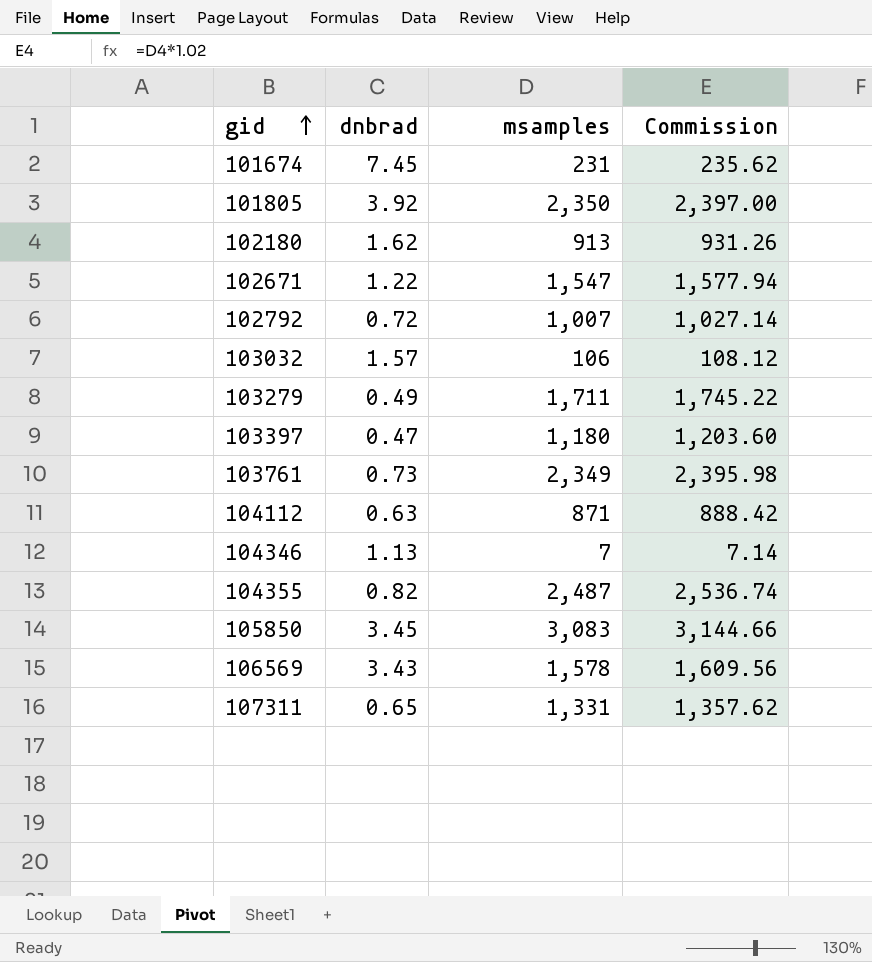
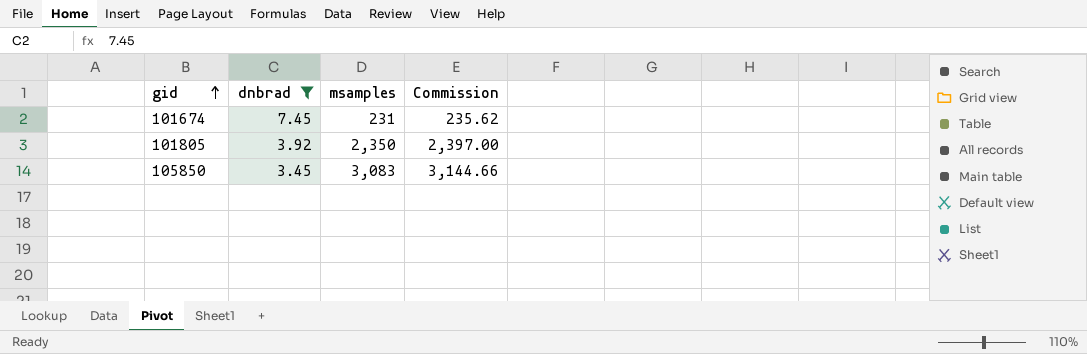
filter: none -> dnbrad >= 3.45

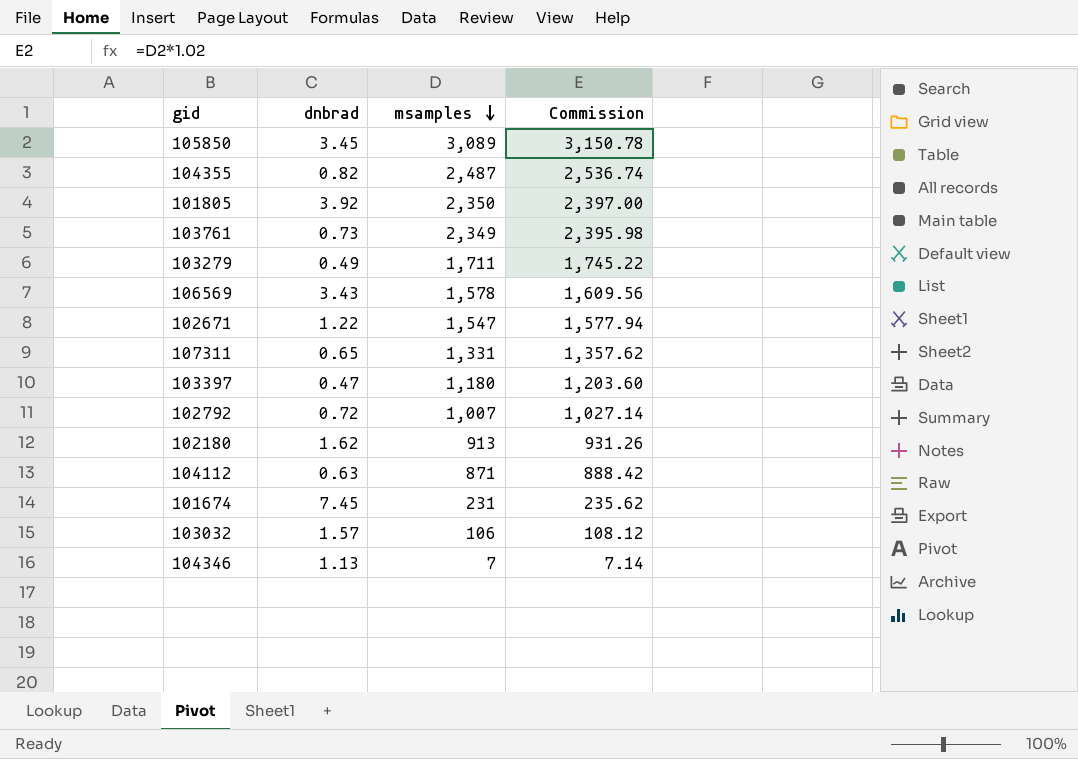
filter: dnbrad >= 3.45 -> none
row order: gid ascending -> msamples descending
105850 | msamples: 3,083 -> 3,089
105850 | Commission: 3,144.66 -> 3,150.78

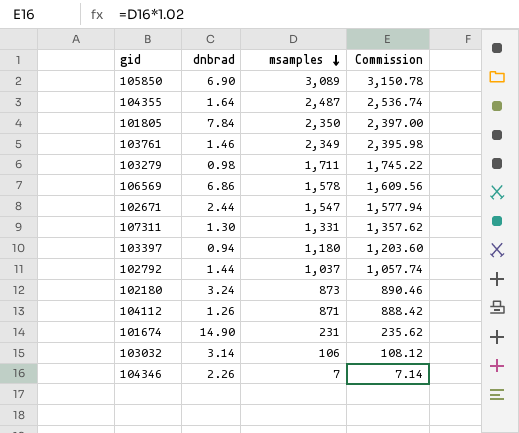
105850 | dnbrad: 3.45 -> 6.90
104355 | dnbrad: 0.82 -> 1.64
101805 | dnbrad: 3.92 -> 7.84
103761 | dnbrad: 0.73 -> 1.46
103279 | dnbrad: 0.49 -> 0.98
106569 | dnbrad: 3.43 -> 6.86
102671 | dnbrad: 1.22 -> 2.44
107311 | dnbrad: 0.65 -> 1.30
103397 | dnbrad: 0.47 -> 0.94
102792 | dnbrad: 0.72 -> 1.44
102792 | msamples: 1,007 -> 1,037
102792 | Commission: 1,027.14 -> 1,057.74
102180 | dnbrad: 1.62 -> 3.24
102180 | msamples: 913 -> 873
102180 | Commission: 931.26 -> 890.46
104112 | dnbrad: 0.63 -> 1.26
101674 | dnbrad: 7.45 -> 14.90
103032 | dnbrad: 1.57 -> 3.14
104346 | dnbrad: 1.13 -> 2.26

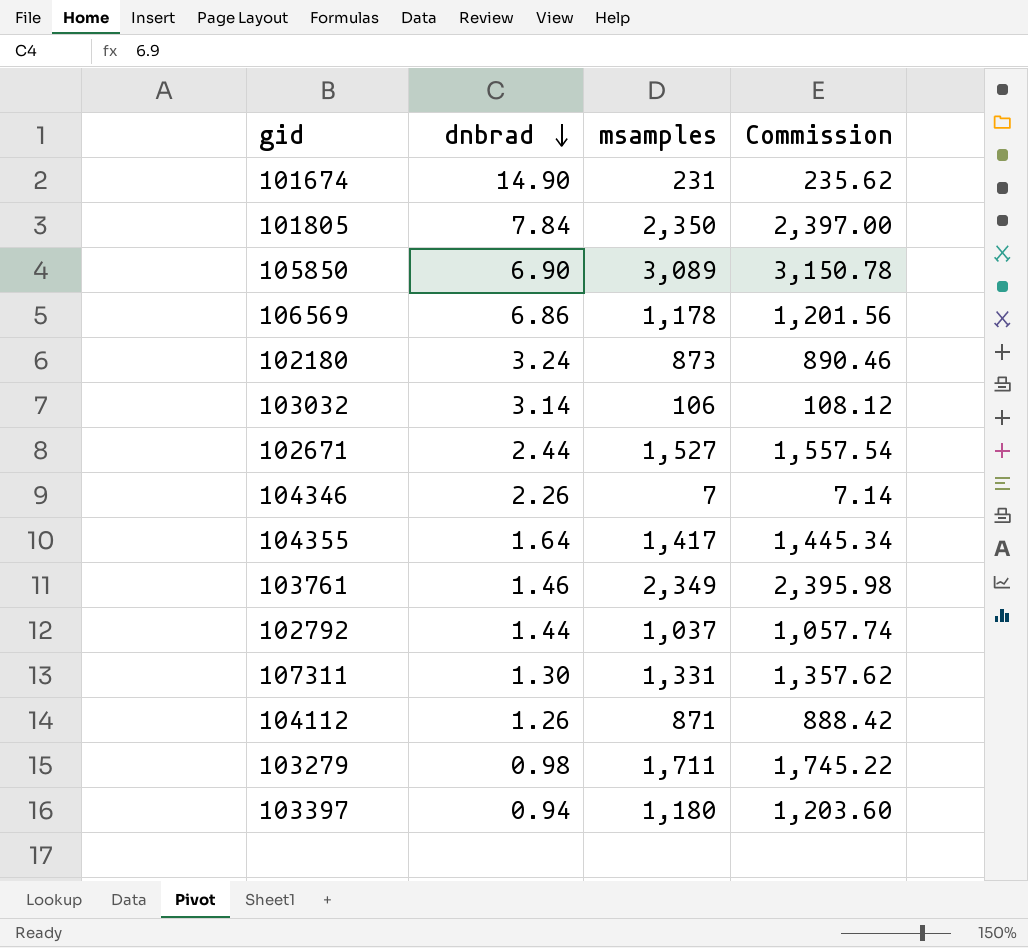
row order: msamples descending -> dnbrad descending
106569 | msamples: 1,578 -> 1,178
106569 | Commission: 1,609.56 -> 1,201.56
102671 | msamples: 1,547 -> 1,527
102671 | Commission: 1,577.94 -> 1,557.54
104355 | msamples: 2,487 -> 1,417
104355 | Commission: 2,536.74 -> 1,445.34

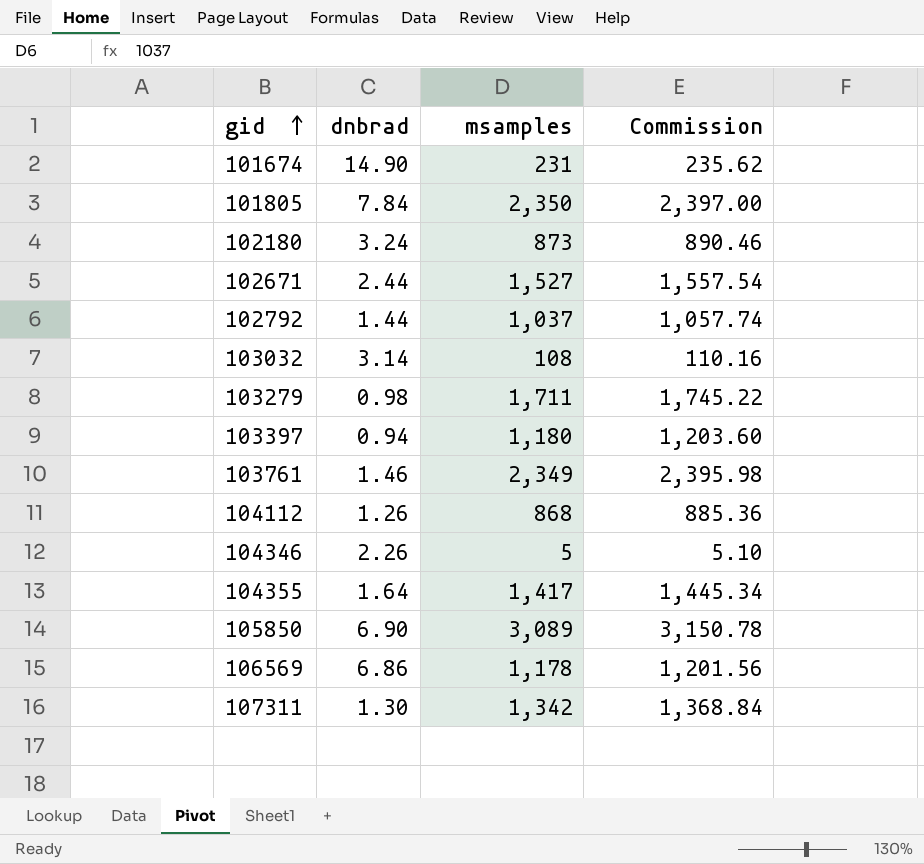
row order: dnbrad descending -> gid ascending
103032 | msamples: 106 -> 108
103032 | Commission: 108.12 -> 110.16
104112 | msamples: 871 -> 868
104112 | Commission: 888.42 -> 885.36
104346 | msamples: 7 -> 5
104346 | Commission: 7.14 -> 5.10
107311 | msamples: 1,331 -> 1,342
107311 | Commission: 1,357.62 -> 1,368.84

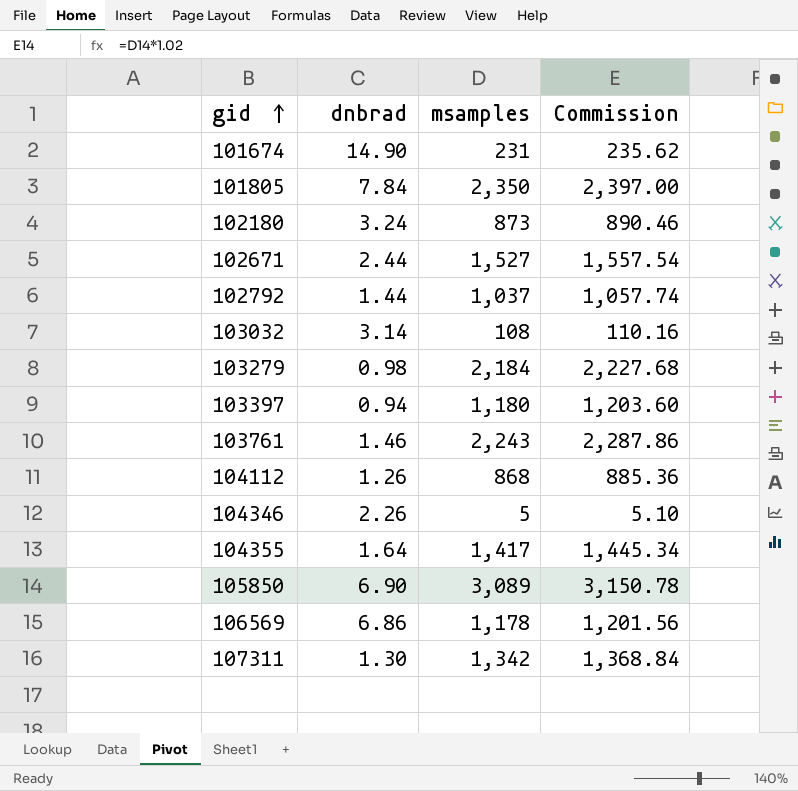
103279 | msamples: 1,711 -> 2,184
103279 | Commission: 1,745.22 -> 2,227.68
103761 | msamples: 2,349 -> 2,243
103761 | Commission: 2,395.98 -> 2,287.86

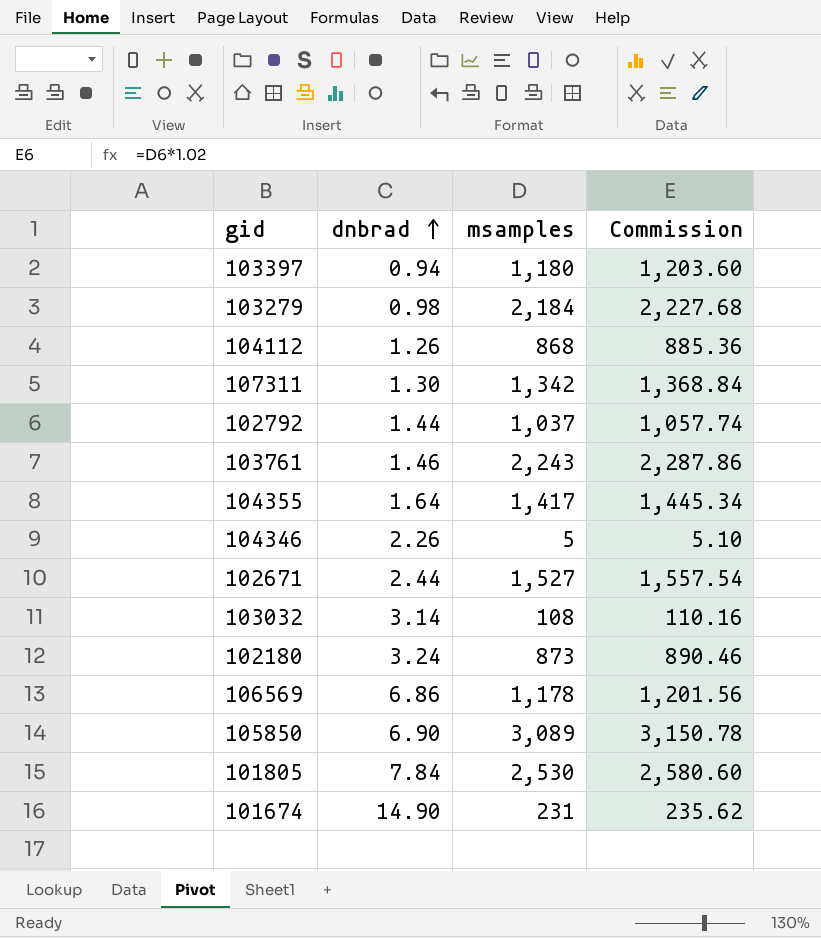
row order: gid ascending -> dnbrad ascending
101805 | msamples: 2,350 -> 2,530
101805 | Commission: 2,397.00 -> 2,580.60

